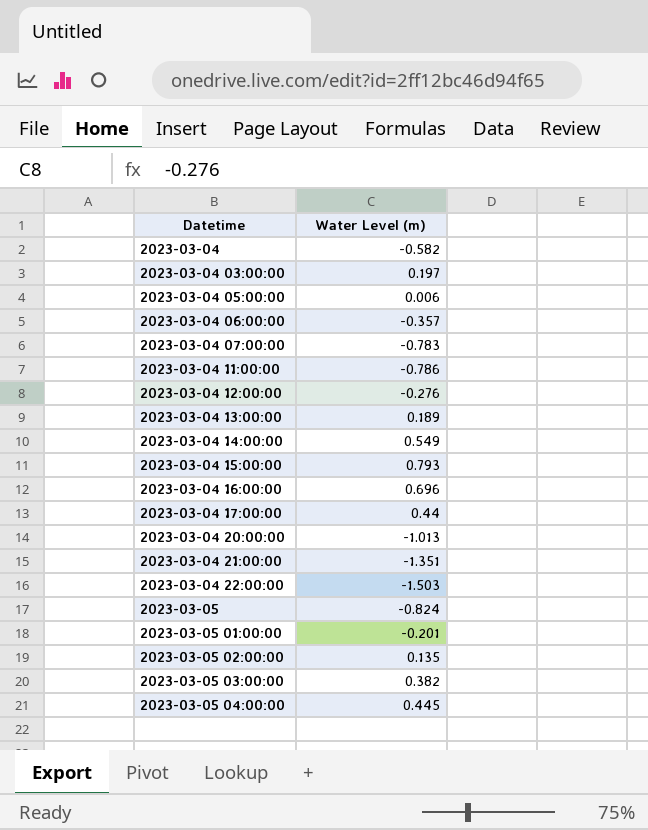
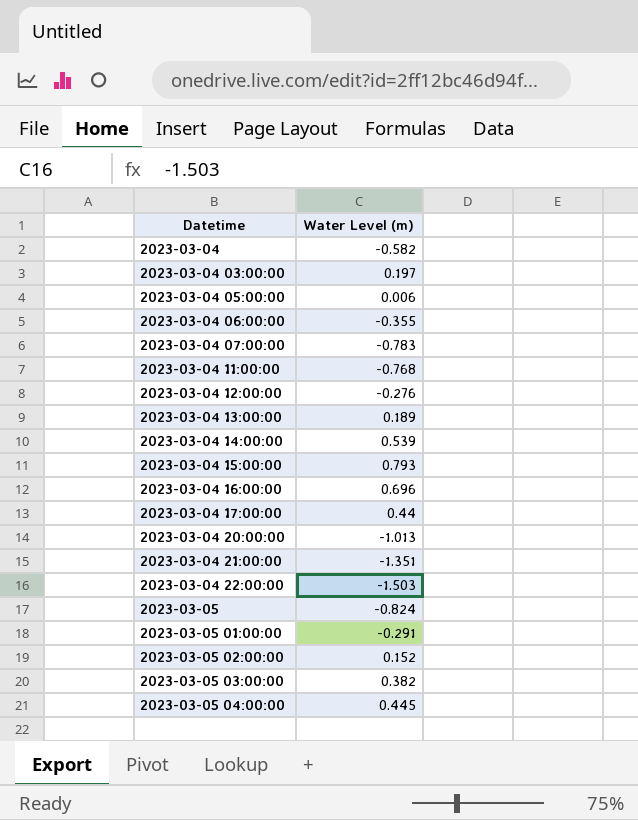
2023-03-04 06:00:00 | Water Level (m): -0.357 -> -0.355
2023-03-04 11:00:00 | Water Level (m): -0.786 -> -0.768
2023-03-04 14:00:00 | Water Level (m): 0.549 -> 0.539
2023-03-05 01:00:00 | Water Level (m): -0.201 -> -0.291
2023-03-05 02:00:00 | Water Level (m): 0.135 -> 0.152

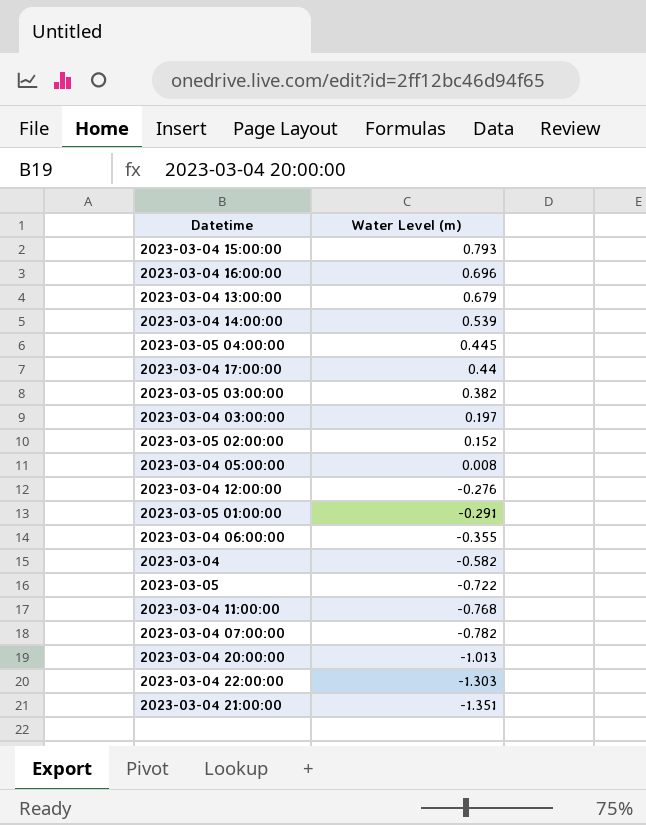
row order: Datetime ascending -> Water Level (m) descending
2023-03-04 13:00:00 | Water Level (m): 0.189 -> 0.679
2023-03-04 05:00:00 | Water Level (m): 0.006 -> 0.008
2023-03-05 | Water Level (m): -0.824 -> -0.722
2023-03-04 07:00:00 | Water Level (m): -0.783 -> -0.782
2023-03-04 22:00:00 | Water Level (m): -1.503 -> -1.303

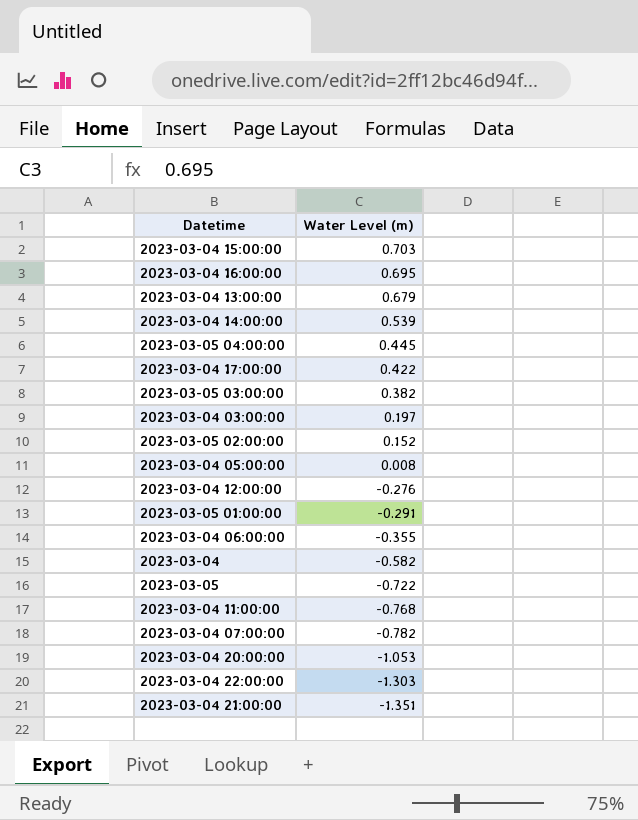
2023-03-04 15:00:00 | Water Level (m): 0.793 -> 0.703
2023-03-04 16:00:00 | Water Level (m): 0.696 -> 0.695
2023-03-04 17:00:00 | Water Level (m): 0.44 -> 0.422
2023-03-04 20:00:00 | Water Level (m): -1.013 -> -1.053

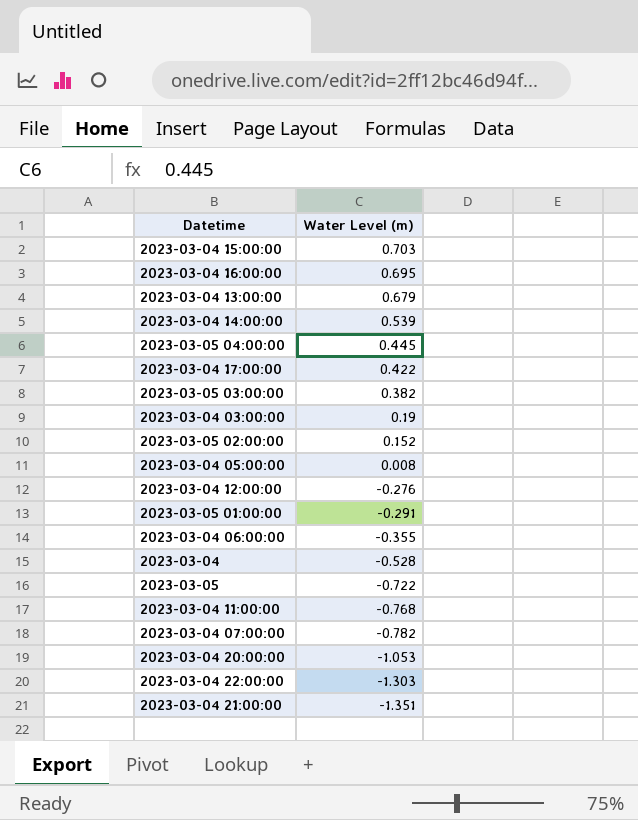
2023-03-04 03:00:00 | Water Level (m): 0.197 -> 0.19
2023-03-04 | Water Level (m): -0.582 -> -0.528

